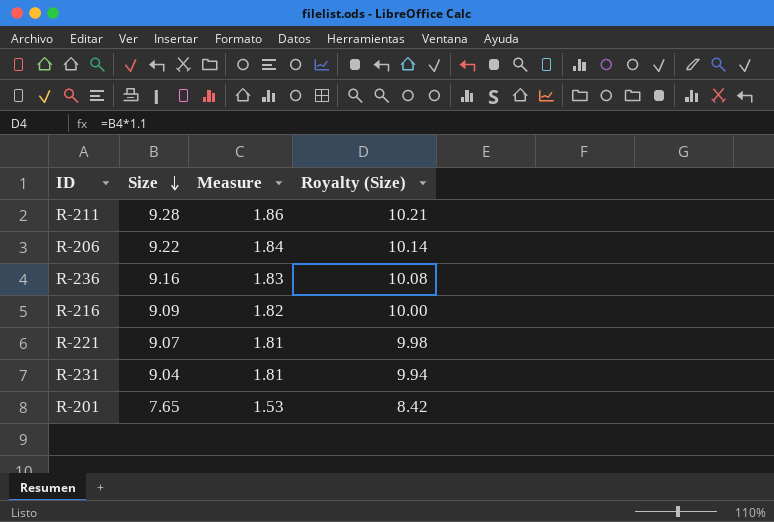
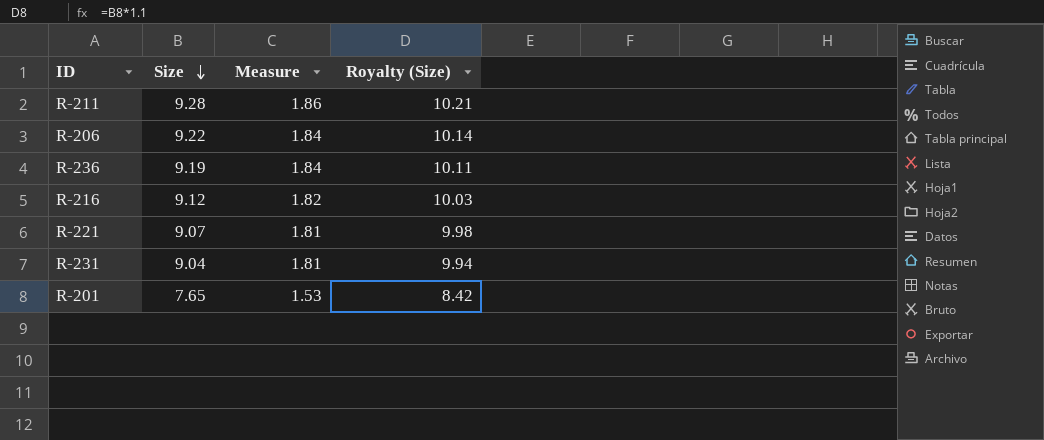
R-236 | Size: 9.16 -> 9.19
R-236 | Measure: 1.83 -> 1.84
R-236 | Royalty (Size): 10.08 -> 10.11
R-216 | Size: 9.09 -> 9.12
R-216 | Royalty (Size): 10.00 -> 10.03

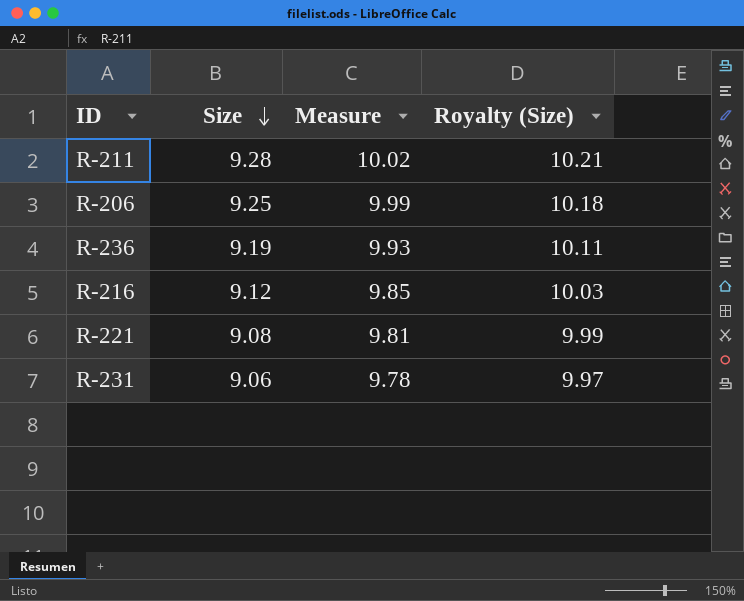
column Measure | formula: [Size] * 0.2 -> [Size] * 1.08
row R-201: 7.65 | 1.53 | 8.42 -> none
R-206 | Size: 9.22 -> 9.25
R-206 | Royalty (Size): 10.14 -> 10.18
R-221 | Size: 9.07 -> 9.08
R-221 | Royalty (Size): 9.98 -> 9.99
R-231 | Size: 9.04 -> 9.06
R-231 | Royalty (Size): 9.94 -> 9.97

